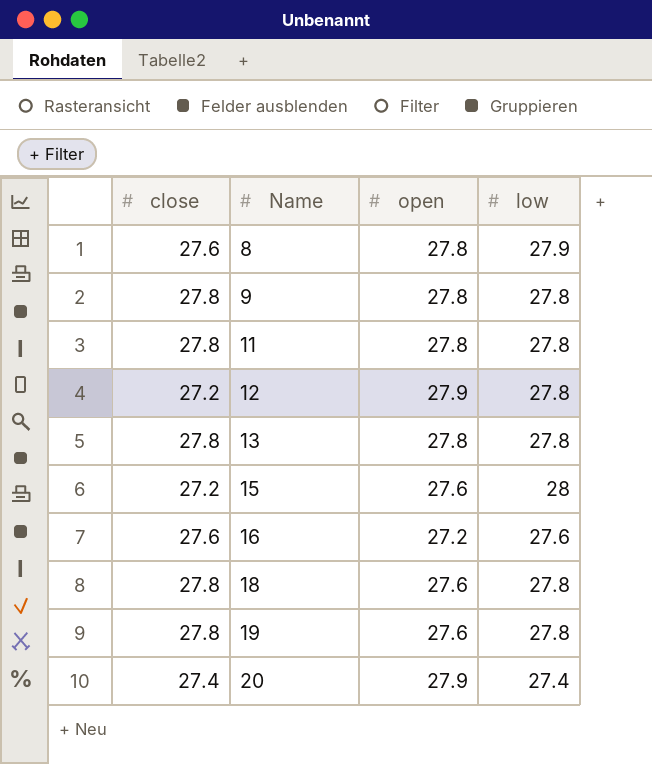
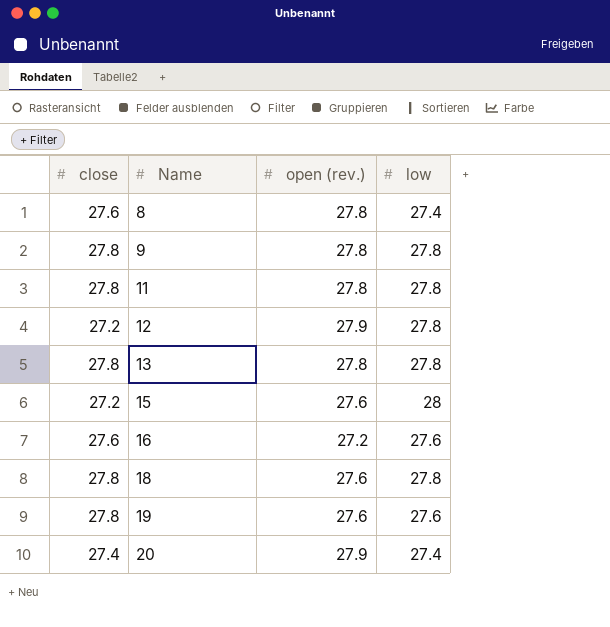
column name: open -> open (rev.)
8 | low: 27.9 -> 27.4
19 | low: 27.8 -> 27.6

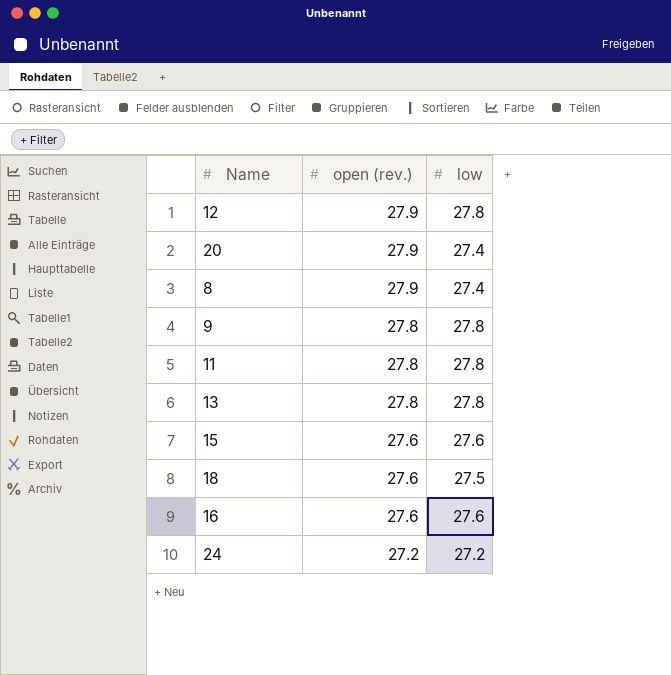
row order: Name ascending -> open (rev.) descending
column close | position: 1 -> none
row 19: 27.8 | 27.6 | 27.6 -> none
8 | open (rev.): 27.8 -> 27.9
15 | low: 28 -> 27.6
18 | low: 27.8 -> 27.5
16 | open (rev.): 27.2 -> 27.6
row 24: none -> 27.2 | 27.2

